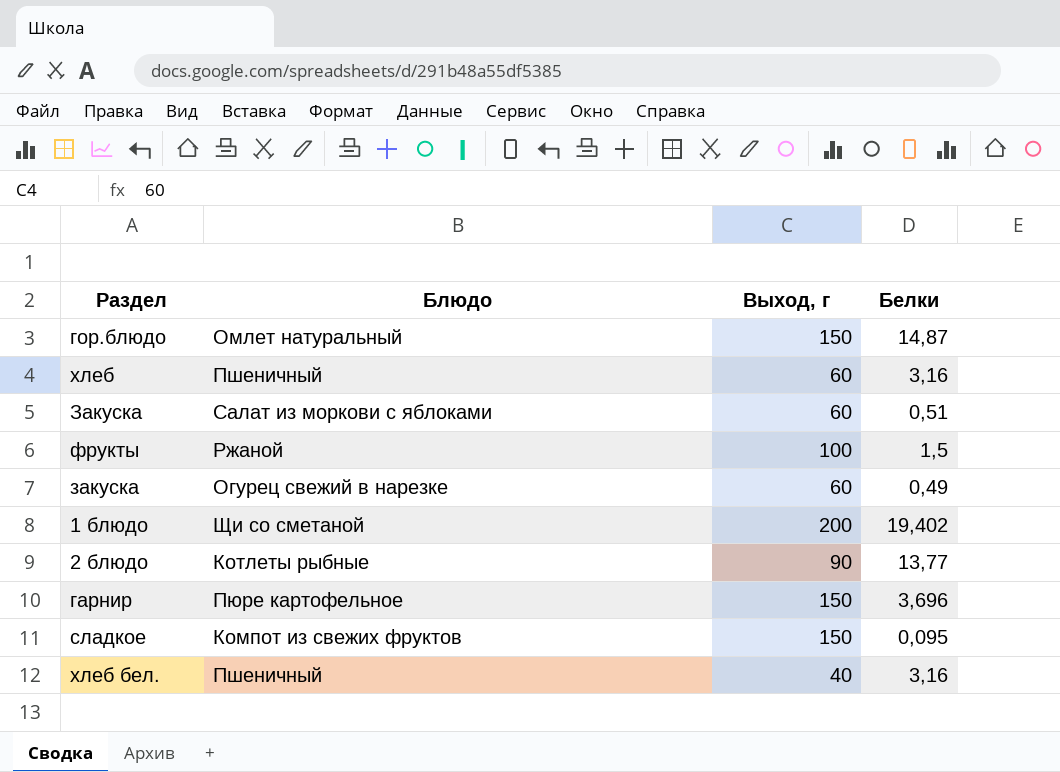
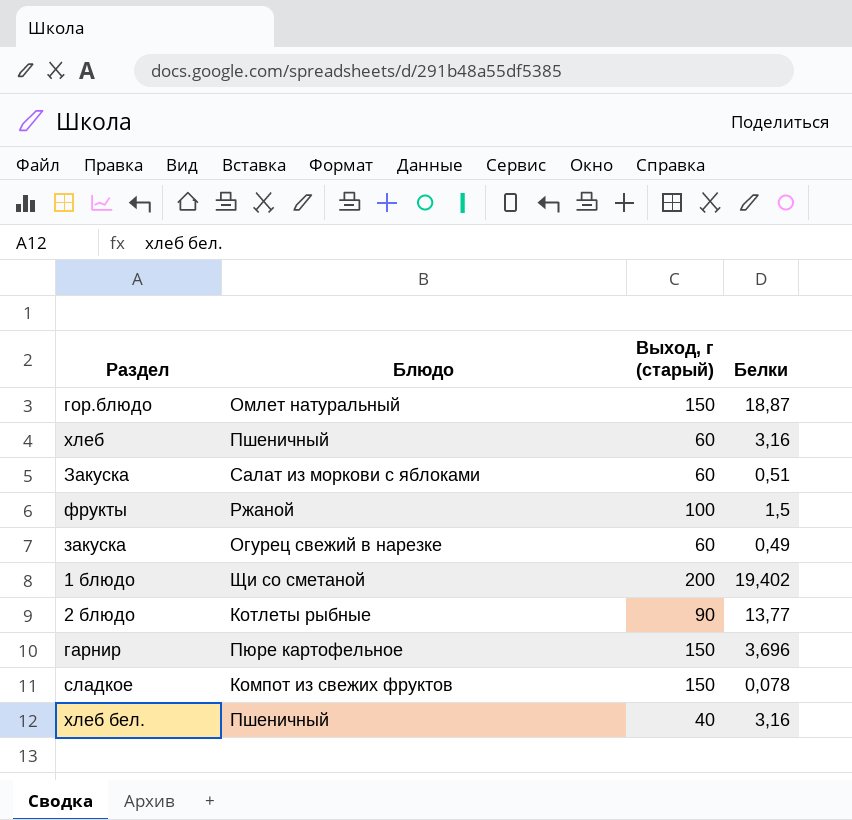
column name: Выход, г -> Выход, г (старый)
гор.блюдо | Белки: 14,87 -> 18,87
сладкое | Белки: 0,095 -> 0,078

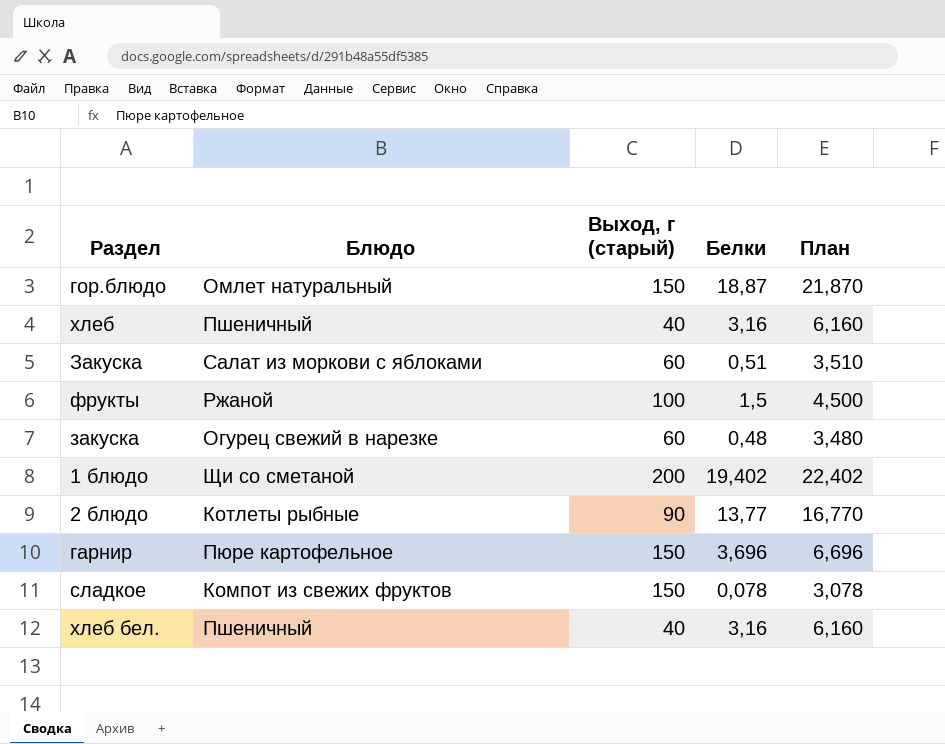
column План | formula: none -> [Белки] + 3
хлеб | Выход, г (старый): 60 -> 40
закуска | Белки: 0,49 -> 0,48

